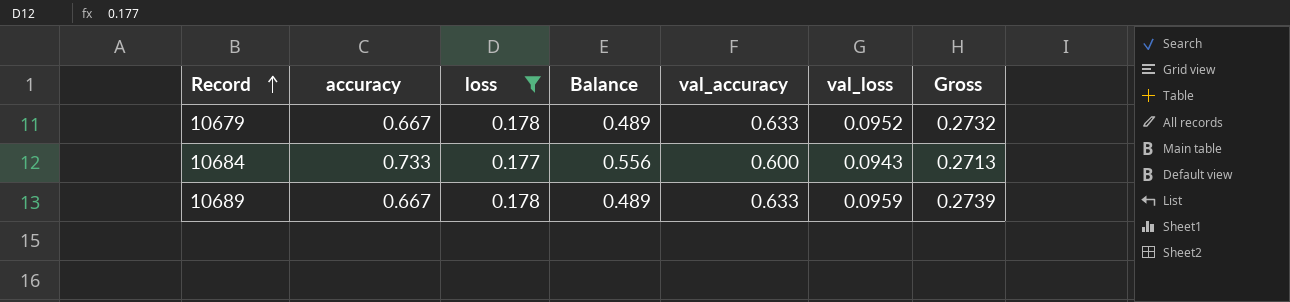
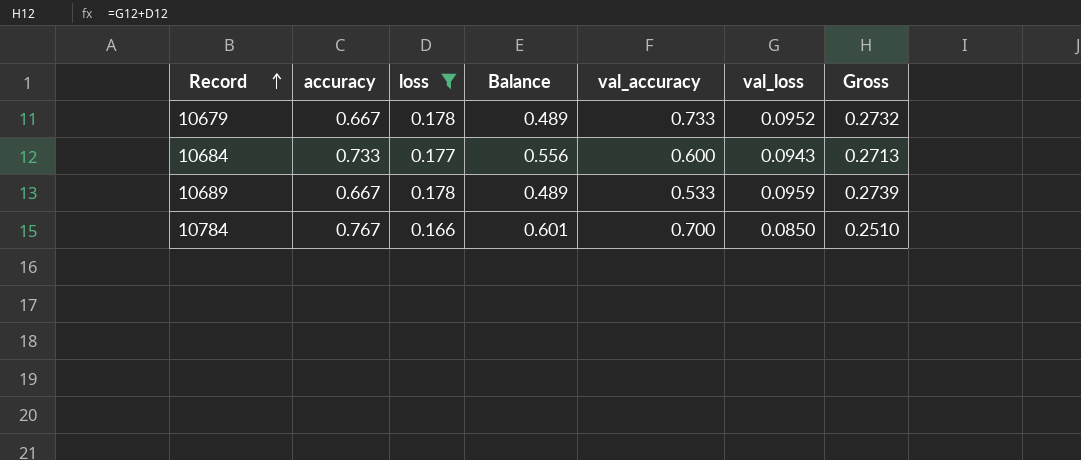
10679 | val_accuracy: 0.633 -> 0.733
10689 | val_accuracy: 0.633 -> 0.533
row 10784: none -> 0.767 | 0.166 | 0.601 | 0.700 | 0.0850 | 0.2510

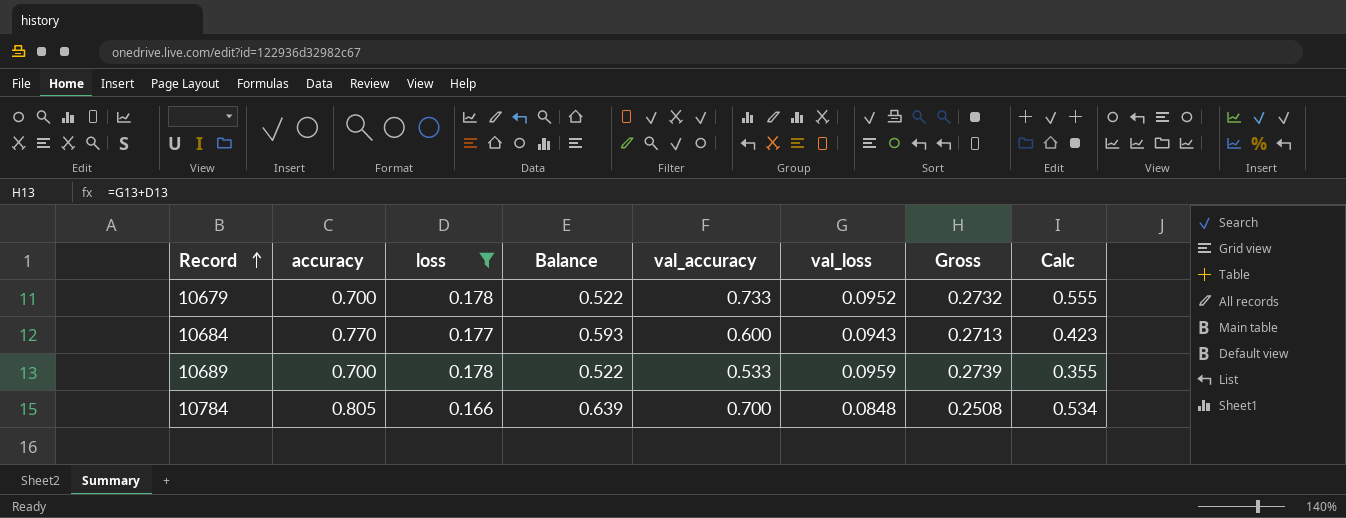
column Calc | formula: none -> [val_accuracy] - [loss]
10679 | accuracy: 0.667 -> 0.700
10679 | Balance: 0.489 -> 0.522
10684 | accuracy: 0.733 -> 0.770
10684 | Balance: 0.556 -> 0.593
10689 | accuracy: 0.667 -> 0.700
10689 | Balance: 0.489 -> 0.522
10784 | accuracy: 0.767 -> 0.805
10784 | Balance: 0.601 -> 0.639
10784 | val_loss: 0.0850 -> 0.0848
10784 | Gross: 0.2510 -> 0.2508

